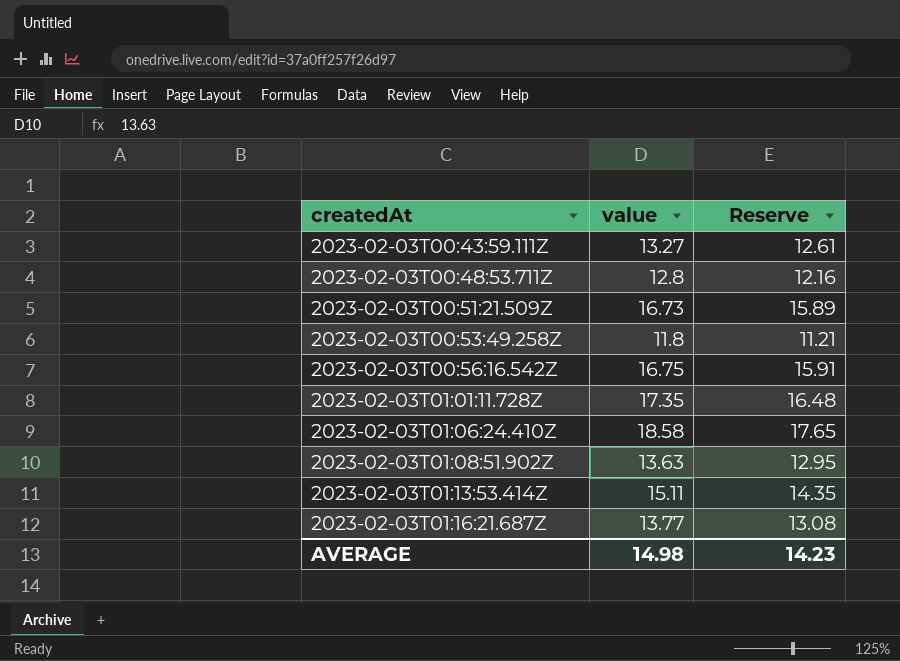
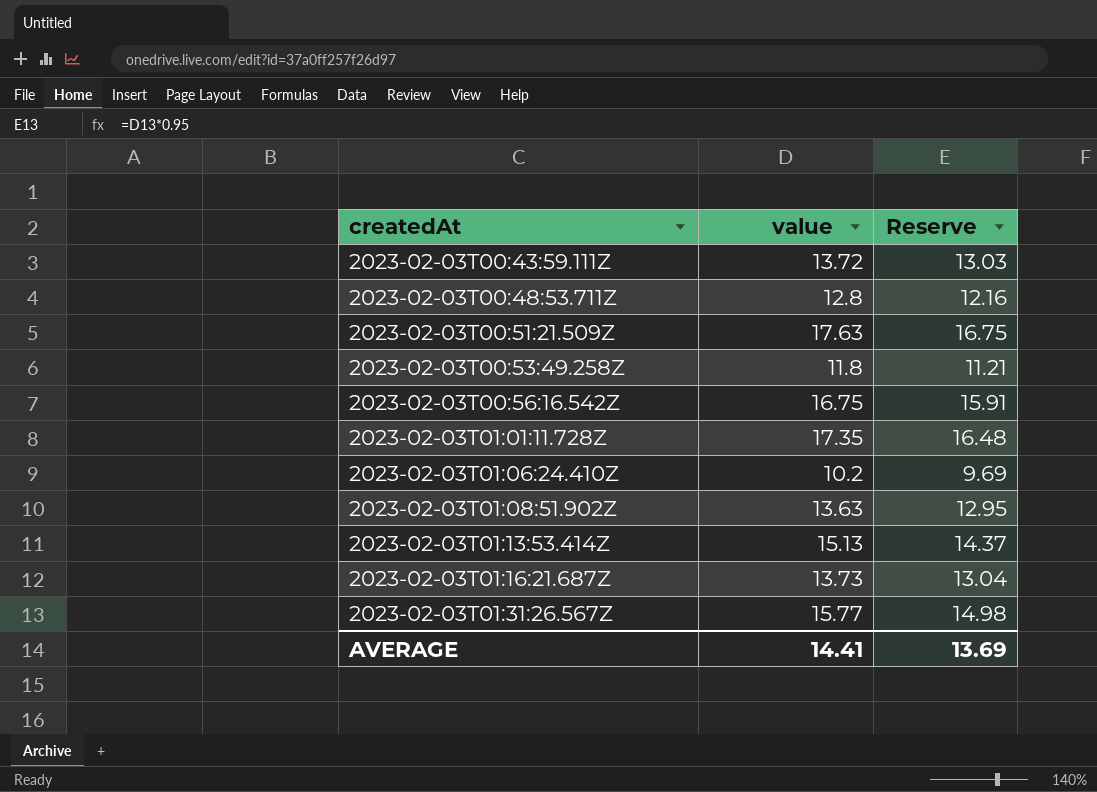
2023-02-03T00:43:59.111Z | value: 13.27 -> 13.72
2023-02-03T00:43:59.111Z | Reserve: 12.61 -> 13.03
2023-02-03T00:51:21.509Z | value: 16.73 -> 17.63
2023-02-03T00:51:21.509Z | Reserve: 15.89 -> 16.75
2023-02-03T01:06:24.410Z | value: 18.58 -> 10.2
2023-02-03T01:06:24.410Z | Reserve: 17.65 -> 9.69
2023-02-03T01:13:53.414Z | value: 15.11 -> 15.13
2023-02-03T01:13:53.414Z | Reserve: 14.35 -> 14.37
2023-02-03T01:16:21.687Z | value: 13.77 -> 13.73
2023-02-03T01:16:21.687Z | Reserve: 13.08 -> 13.04
row 2023-02-03T01:31:26.567Z: none -> 15.77 | 14.98
AVERAGE | value: 14.98 -> 14.41
AVERAGE | Reserve: 14.23 -> 13.69

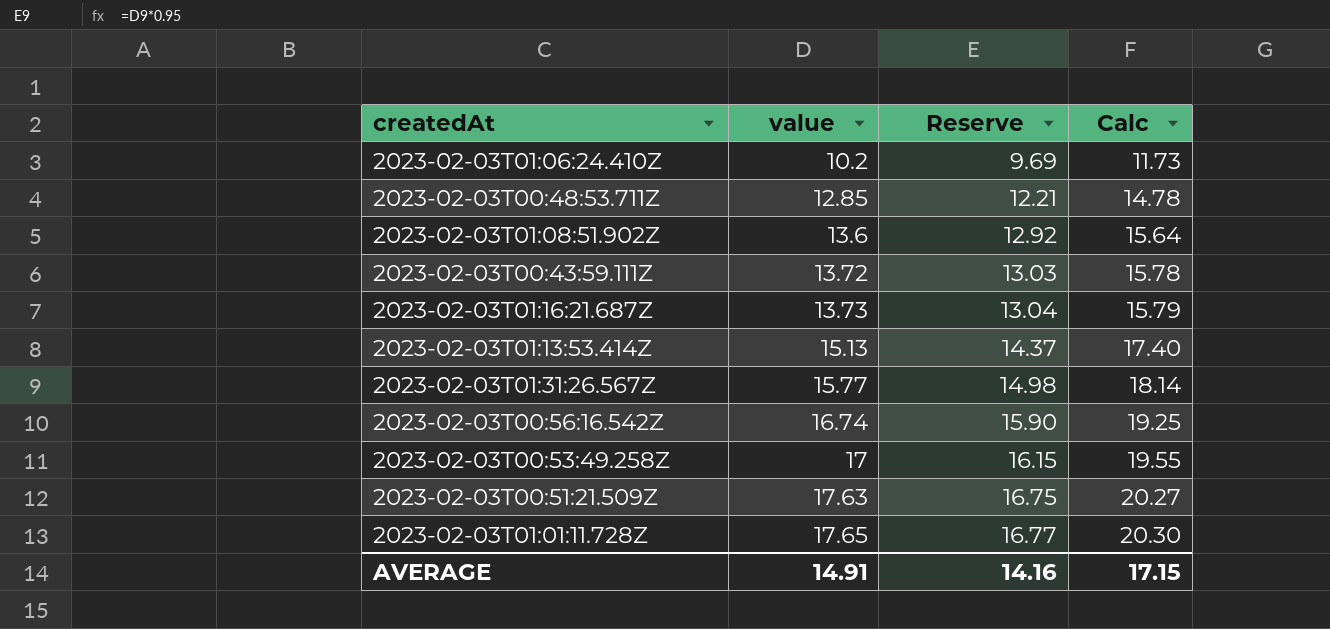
row order: createdAt ascending -> value ascending
column Calc | formula: none -> [value] * 1.15
2023-02-03T00:48:53.711Z | value: 12.8 -> 12.85
2023-02-03T00:48:53.711Z | Reserve: 12.16 -> 12.21
2023-02-03T01:08:51.902Z | value: 13.63 -> 13.6
2023-02-03T01:08:51.902Z | Reserve: 12.95 -> 12.92
2023-02-03T00:56:16.542Z | value: 16.75 -> 16.74
2023-02-03T00:56:16.542Z | Reserve: 15.91 -> 15.90
2023-02-03T00:53:49.258Z | value: 11.8 -> 17
2023-02-03T00:53:49.258Z | Reserve: 11.21 -> 16.15
2023-02-03T01:01:11.728Z | value: 17.35 -> 17.65
2023-02-03T01:01:11.728Z | Reserve: 16.48 -> 16.77
AVERAGE | value: 14.41 -> 14.91
AVERAGE | Reserve: 13.69 -> 14.16

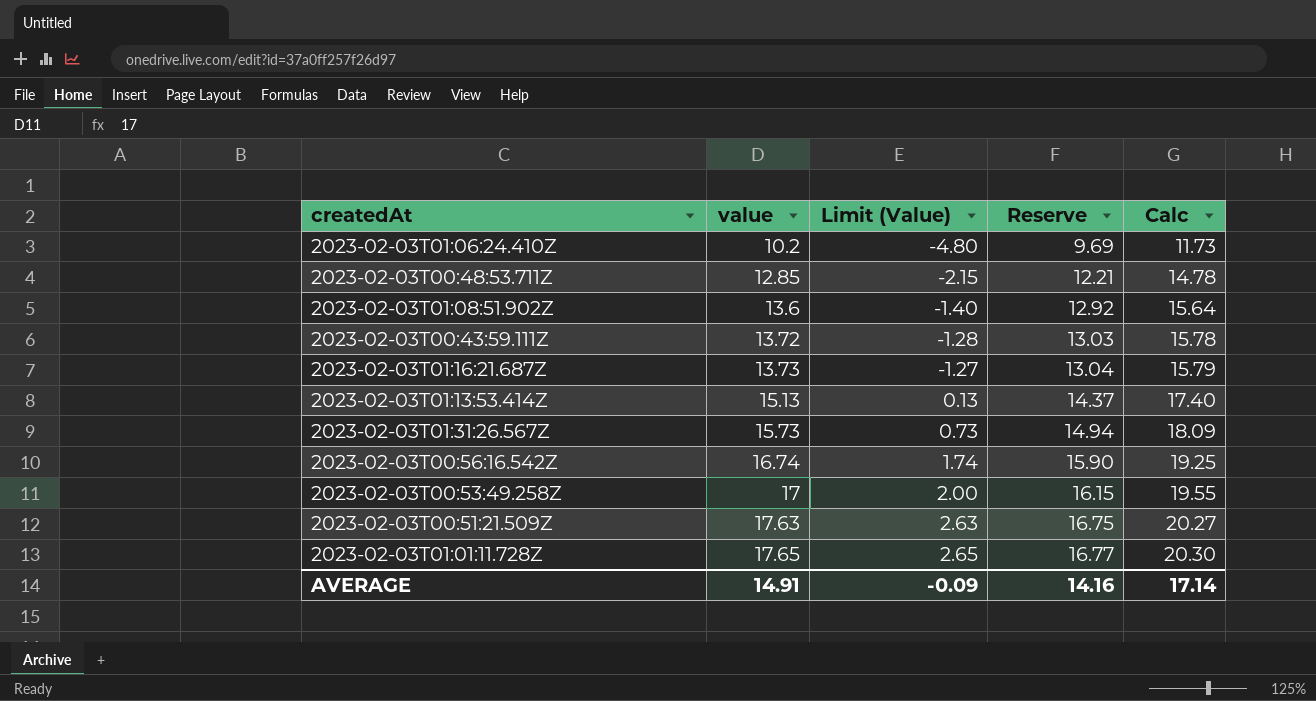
column Limit (Value) | formula: none -> [value] - 15
2023-02-03T01:31:26.567Z | value: 15.77 -> 15.73
2023-02-03T01:31:26.567Z | Reserve: 14.98 -> 14.94
2023-02-03T01:31:26.567Z | Calc: 18.14 -> 18.09
AVERAGE | Calc: 17.15 -> 17.14

